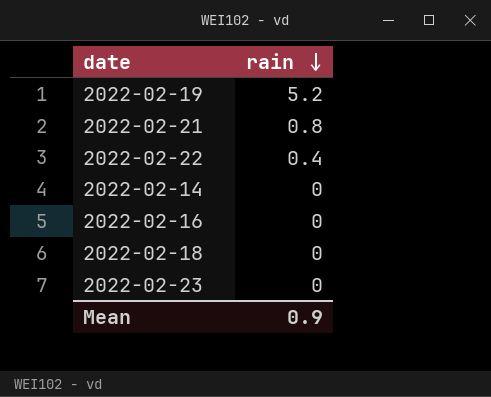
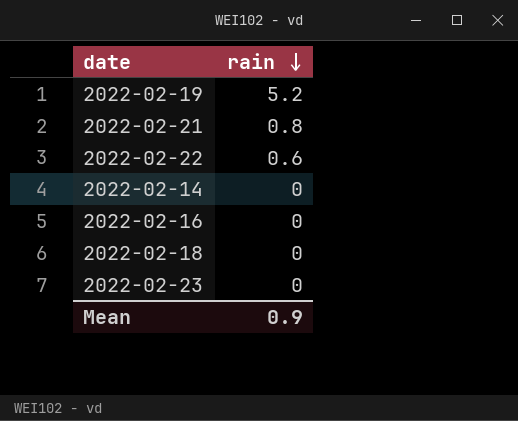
2022-02-22 | rain: 0.4 -> 0.6

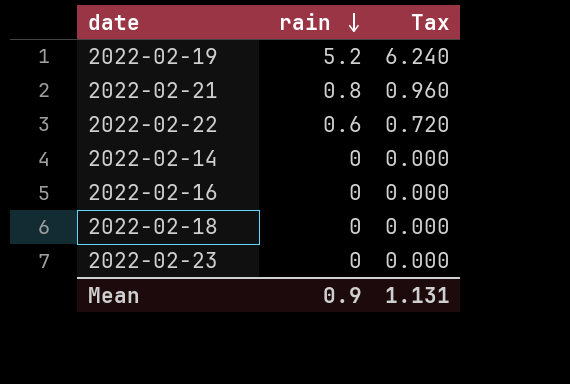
column Tax | formula: none -> [rain] * 1.2

